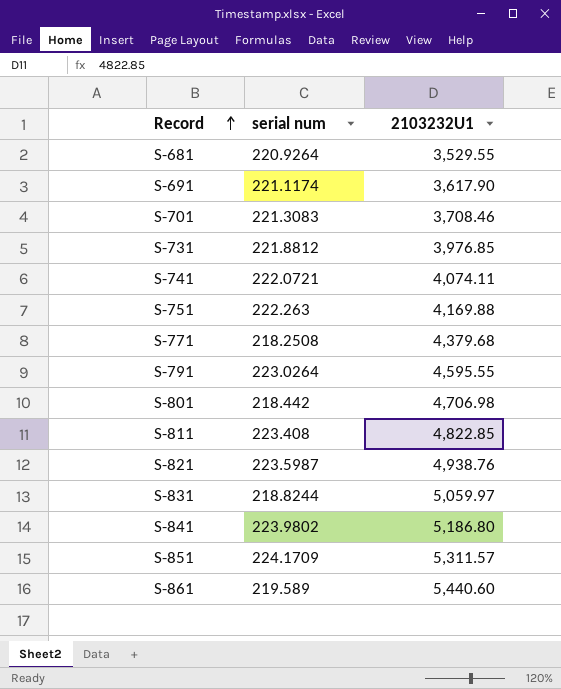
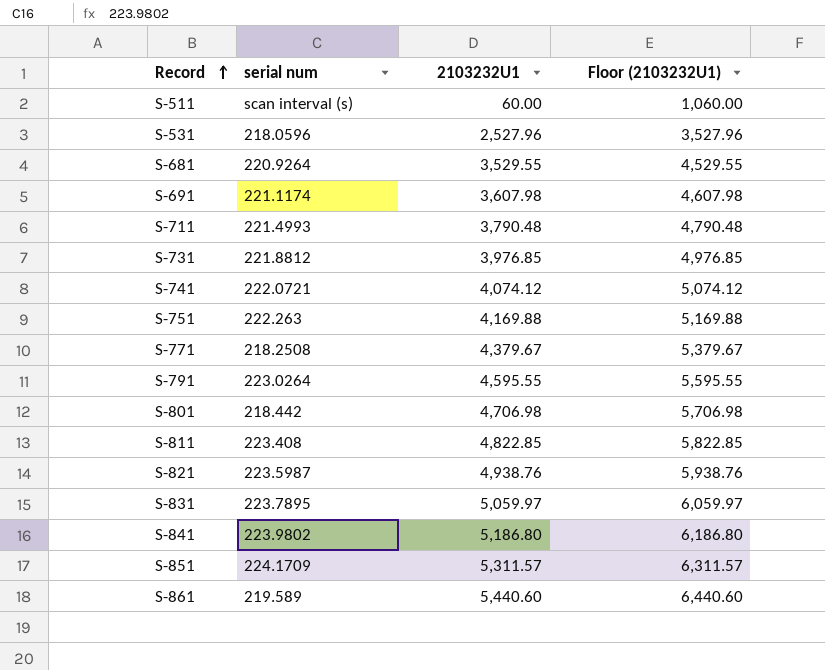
column Floor (2103232U1) | formula: none -> [2103232U1] + 1000
row S-701: 221.3083 | 3,708.46 -> none
row S-511: none -> scan interval (s) | 60.00 | 1,060.00
row S-531: none -> 218.0596 | 2,527.96 | 3,527.96
S-691 | 2103232U1: 3,617.90 -> 3,607.98
row S-711: none -> 221.4993 | 3,790.48 | 4,790.48
S-741 | 2103232U1: 4,074.11 -> 4,074.12
S-771 | 2103232U1: 4,379.68 -> 4,379.67
S-831 | serial num: 218.8244 -> 223.7895

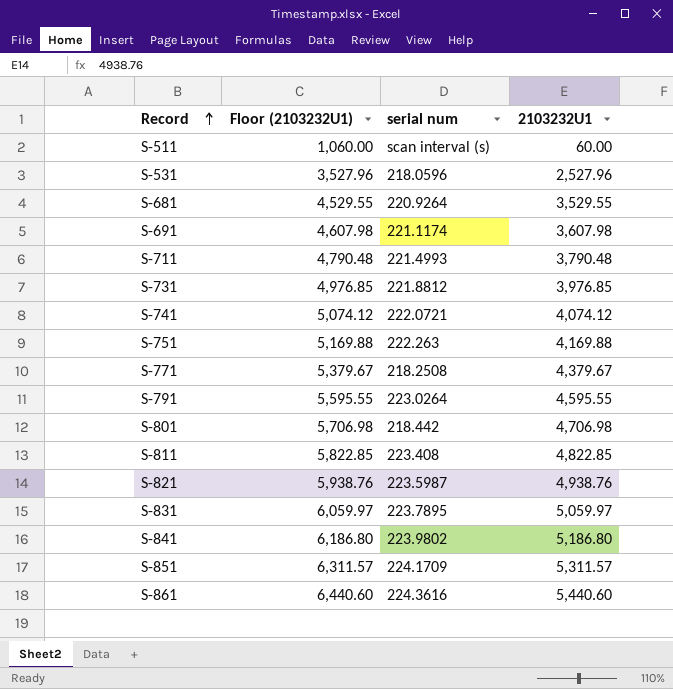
column Floor (2103232U1) | position: 4 -> 2
S-861 | serial num: 219.589 -> 224.3616

